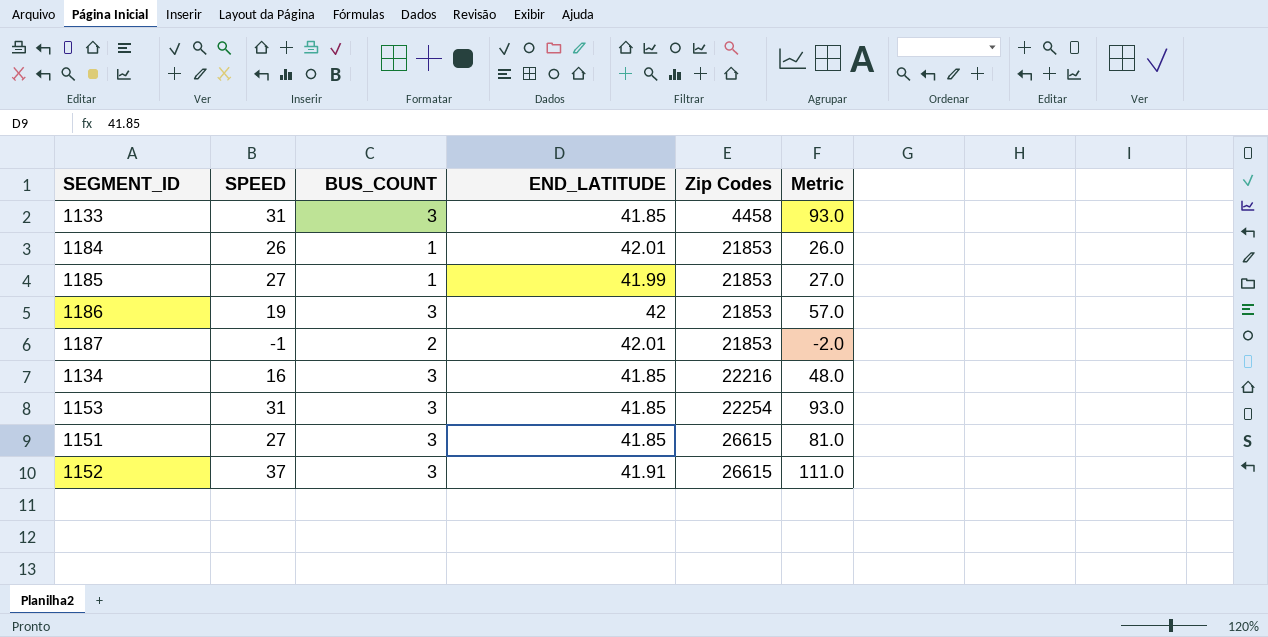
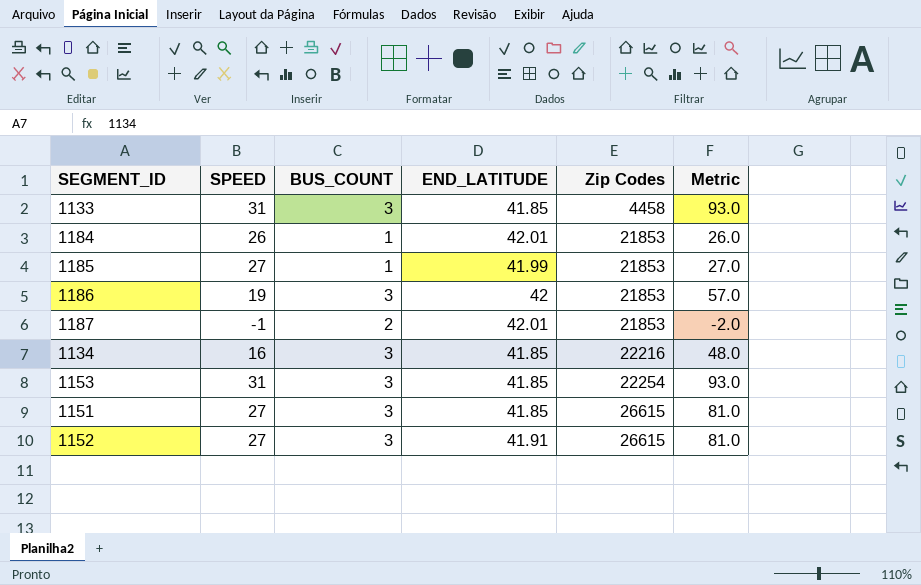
1152 | SPEED: 37 -> 27
1152 | Metric: 111.0 -> 81.0

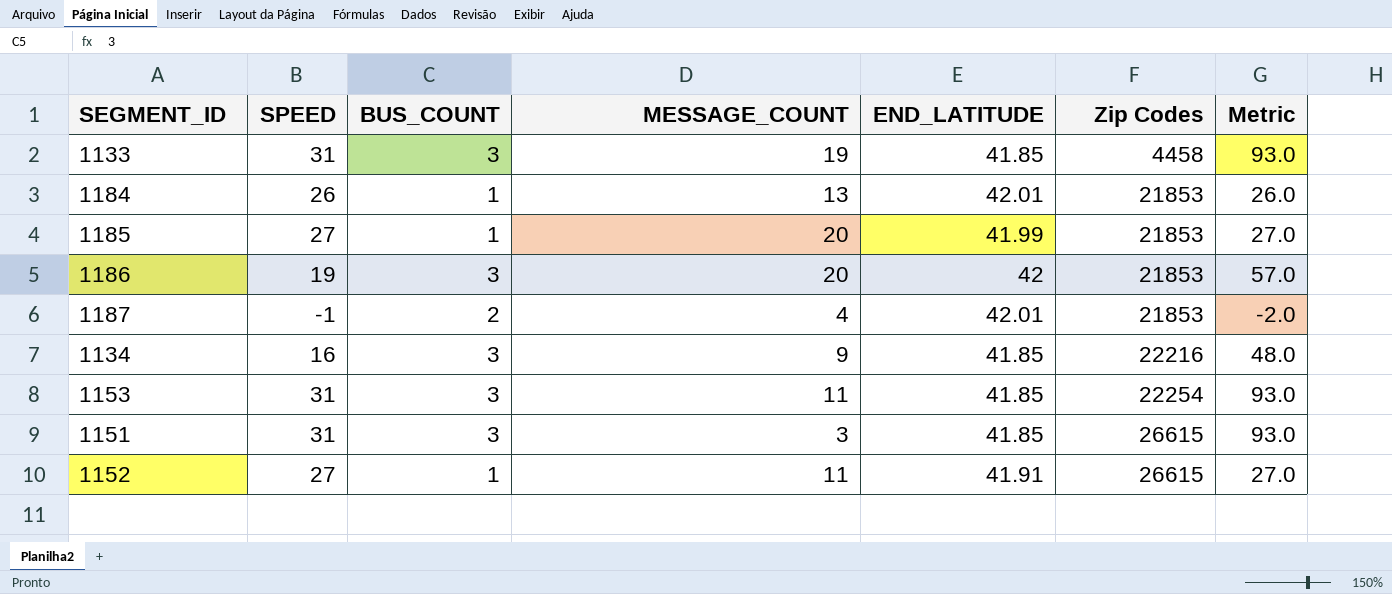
column MESSAGE_COUNT | position: none -> 4
1151 | SPEED: 27 -> 31
1151 | Metric: 81.0 -> 93.0
1152 | BUS_COUNT: 3 -> 1
1152 | Metric: 81.0 -> 27.0

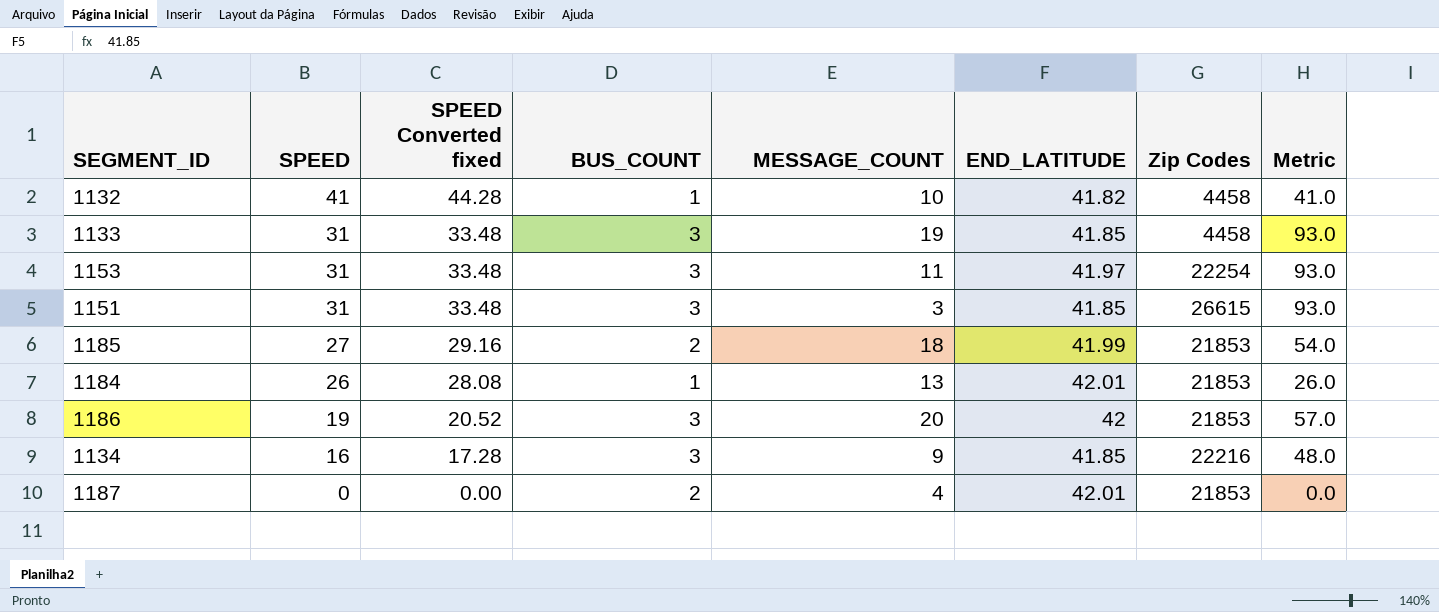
row order: Zip Codes ascending -> SPEED descending
column SPEED Converted fixed | formula: none -> [SPEED] * 1.08
row 1152: 27 | 1 | 11 | 41.91 | 26615 | 27.0 -> none
row 1132: none -> 41 | 44.28 | 1 | 10 | 41.82 | 4458 | 41.0
1153 | END_LATITUDE: 41.85 -> 41.97
1185 | BUS_COUNT: 1 -> 2
1185 | MESSAGE_COUNT: 20 -> 18
1185 | Metric: 27.0 -> 54.0
1187 | SPEED: -1 -> 0
1187 | Metric: -2.0 -> 0.0

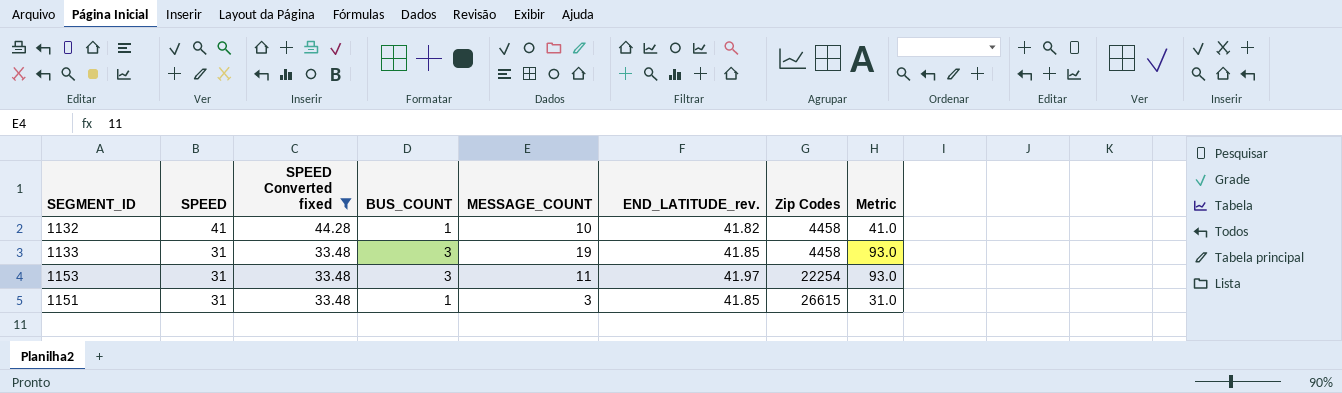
filter: none -> SPEED Converted fixed >= 33.48
column name: END_LATITUDE -> END_LATITUDE_rev.
1151 | BUS_COUNT: 3 -> 1
1151 | Metric: 93.0 -> 31.0

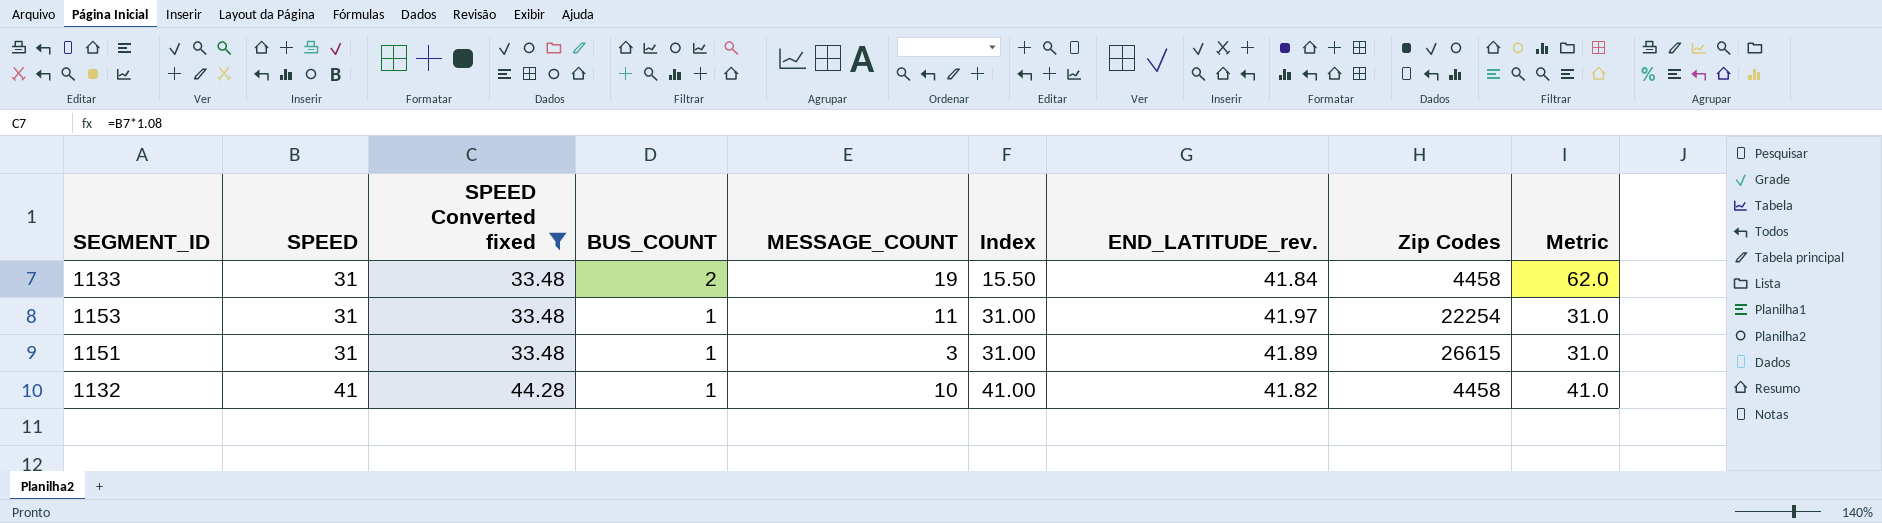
row order: SPEED descending -> SPEED ascending
column Index | formula: none -> [SPEED] / [BUS_COUNT]
1133 | BUS_COUNT: 3 -> 2
1133 | END_LATITUDE_rev.: 41.85 -> 41.84
1133 | Metric: 93.0 -> 62.0
1153 | BUS_COUNT: 3 -> 1
1153 | Metric: 93.0 -> 31.0
1151 | END_LATITUDE_rev.: 41.85 -> 41.89

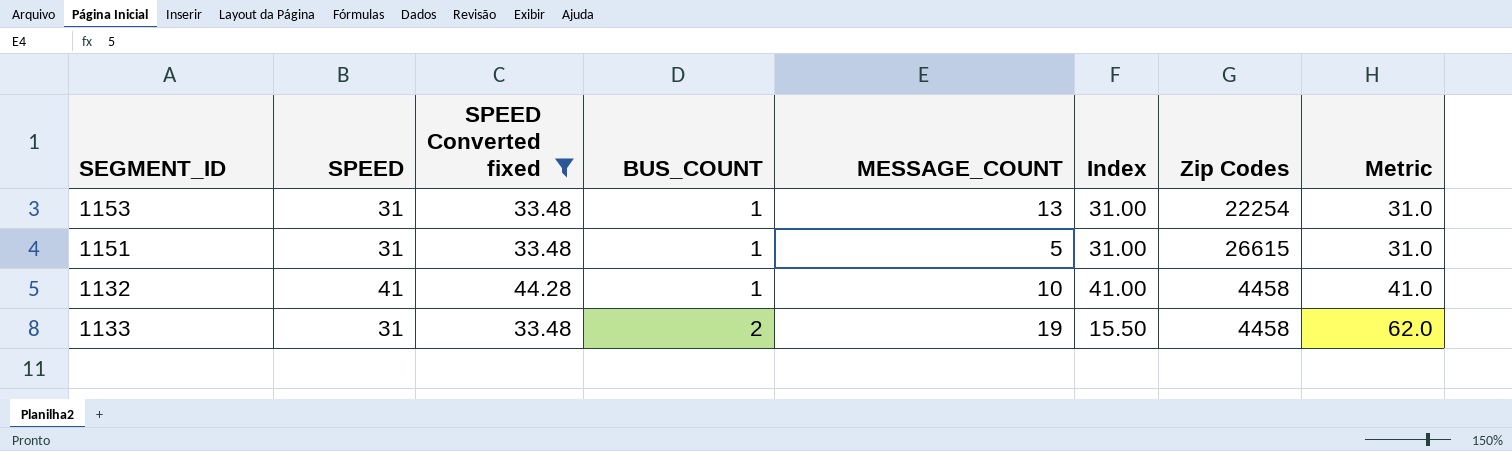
row order: SPEED ascending -> BUS_COUNT ascending
column END_LATITUDE_rev. | position: 7 -> none
1153 | MESSAGE_COUNT: 11 -> 13
1151 | MESSAGE_COUNT: 3 -> 5

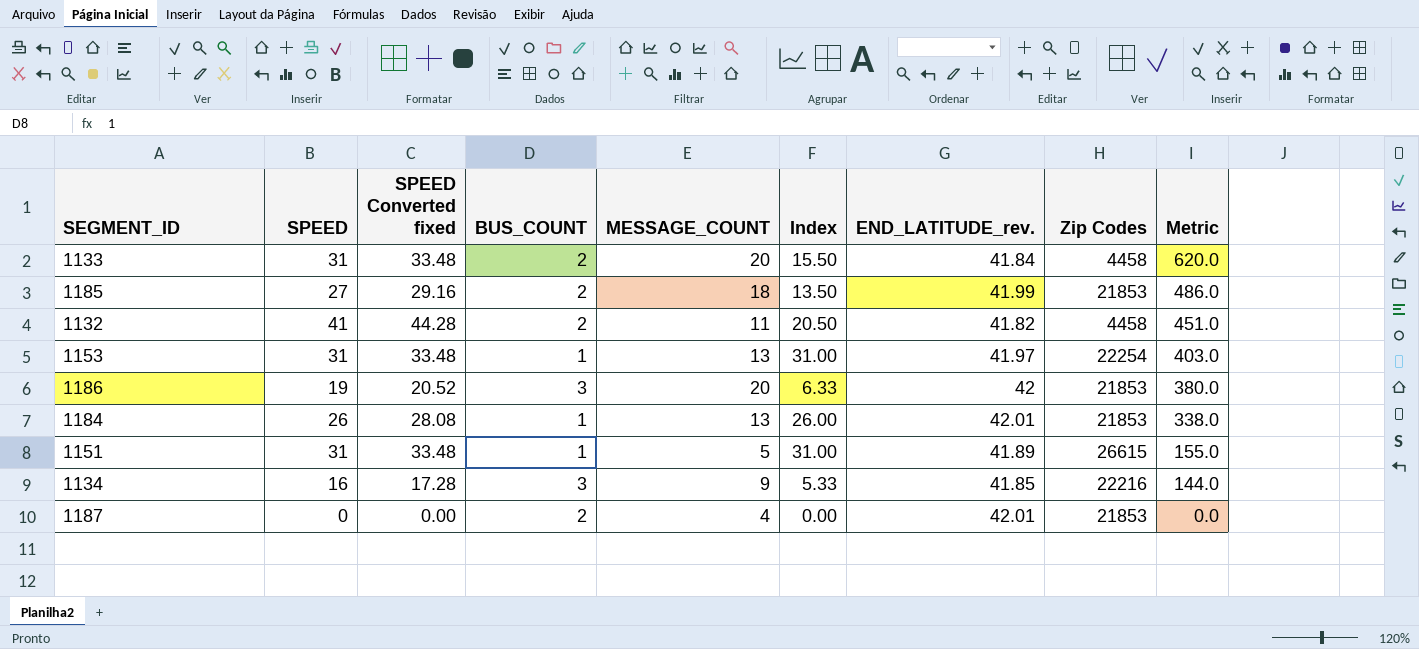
filter: SPEED Converted fixed >= 33.48 -> none
row order: BUS_COUNT ascending -> Metric descending
column END_LATITUDE_rev. | position: none -> 7
column Metric | formula: [SPEED] * [BUS_COUNT] -> [SPEED] * [MESSAGE_COUNT]
1133 | MESSAGE_COUNT: 19 -> 20
1132 | BUS_COUNT: 1 -> 2
1132 | MESSAGE_COUNT: 10 -> 11
1132 | Index: 41.00 -> 20.50

